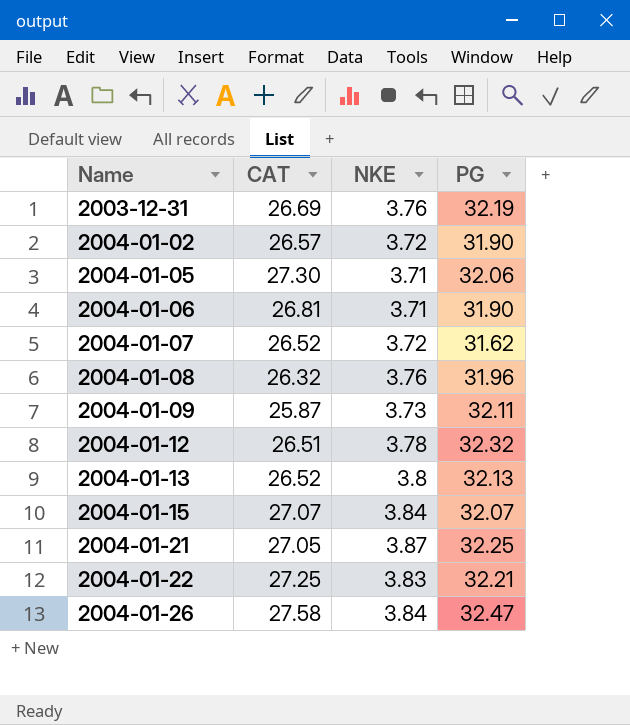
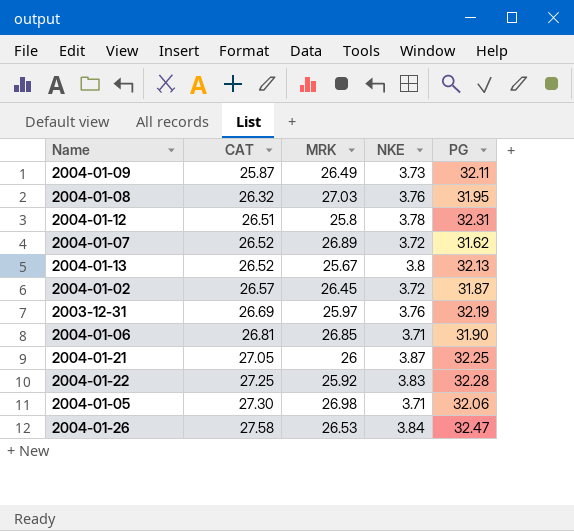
row order: Name ascending -> CAT ascending
column MRK | position: none -> 3
row 2004-01-15: 27.07 | 3.84 | 32.07 -> none
2004-01-08 | PG: 31.96 -> 31.95
2004-01-12 | PG: 32.32 -> 32.31
2004-01-02 | PG: 31.90 -> 31.87
2004-01-22 | PG: 32.21 -> 32.28

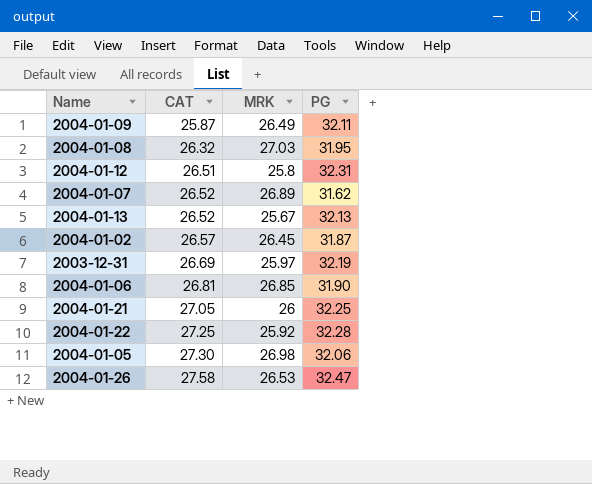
column NKE | position: 4 -> none

